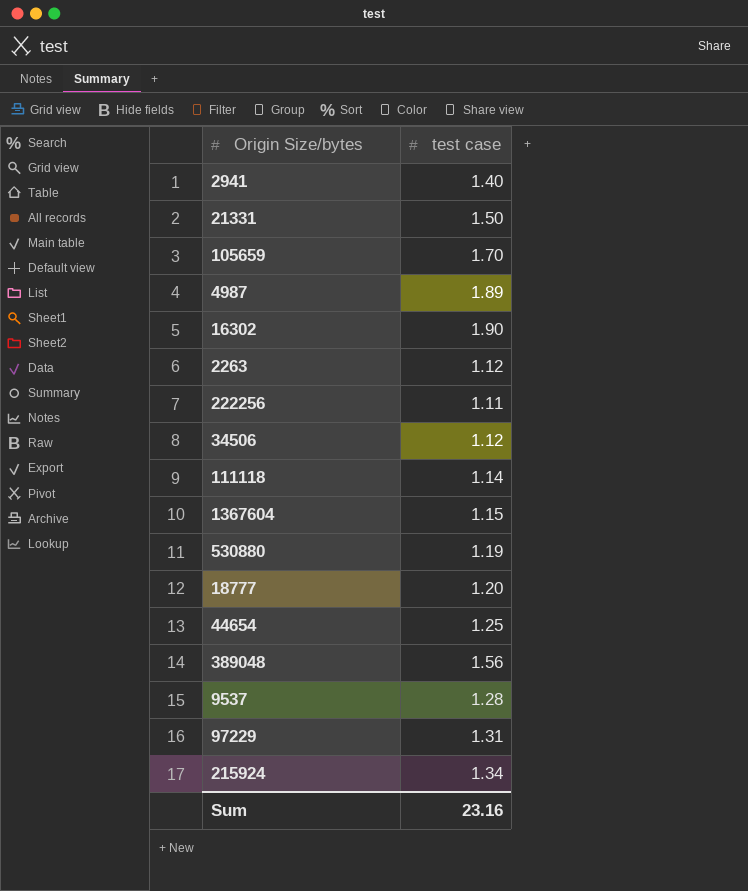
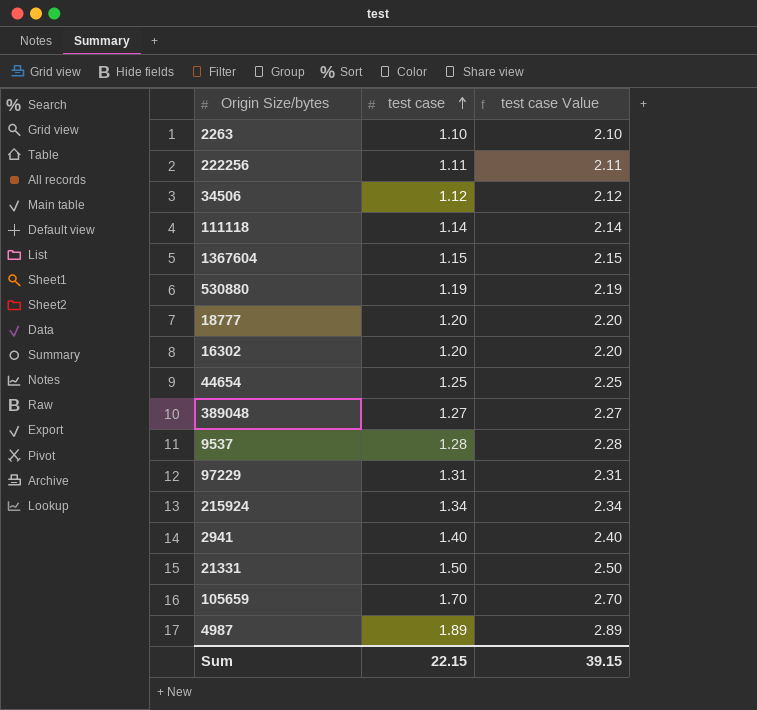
row order: none -> test case ascending
column test case Value | formula: none -> [test case] + 1
2263 | test case: 1.12 -> 1.10
16302 | test case: 1.90 -> 1.20
389048 | test case: 1.56 -> 1.27
Sum | test case: 23.16 -> 22.15

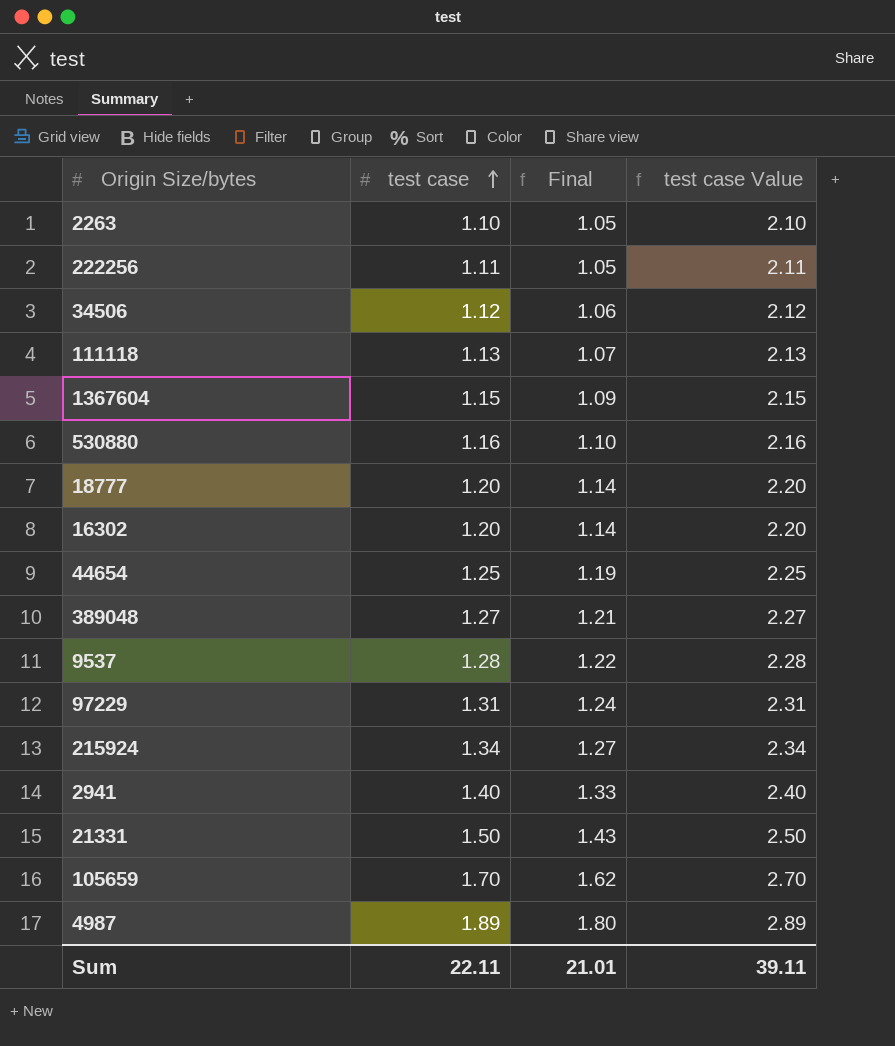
column Final | formula: none -> [test case] * 0.95
111118 | test case: 1.14 -> 1.13
111118 | test case Value: 2.14 -> 2.13
530880 | test case: 1.19 -> 1.16
530880 | test case Value: 2.19 -> 2.16
Sum | test case: 22.15 -> 22.11
Sum | test case Value: 39.15 -> 39.11

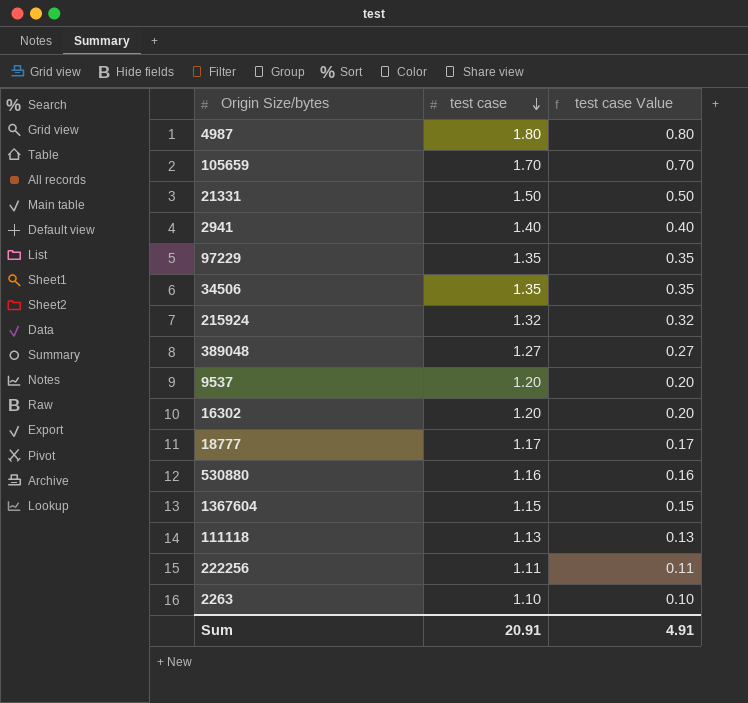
row order: test case ascending -> test case descending
column Final | formula: [test case] * 0.95 -> none
column test case Value | formula: [test case] + 1 -> [test case] - 1
row 44654: 1.25 | 1.19 | 2.25 -> none
4987 | test case: 1.89 -> 1.80
97229 | test case: 1.31 -> 1.35
34506 | test case: 1.12 -> 1.35
215924 | test case: 1.34 -> 1.32
9537 | test case: 1.28 -> 1.20
18777 | test case: 1.20 -> 1.17
Sum | test case: 22.11 -> 20.91
Sum | test case Value: 39.11 -> 4.91

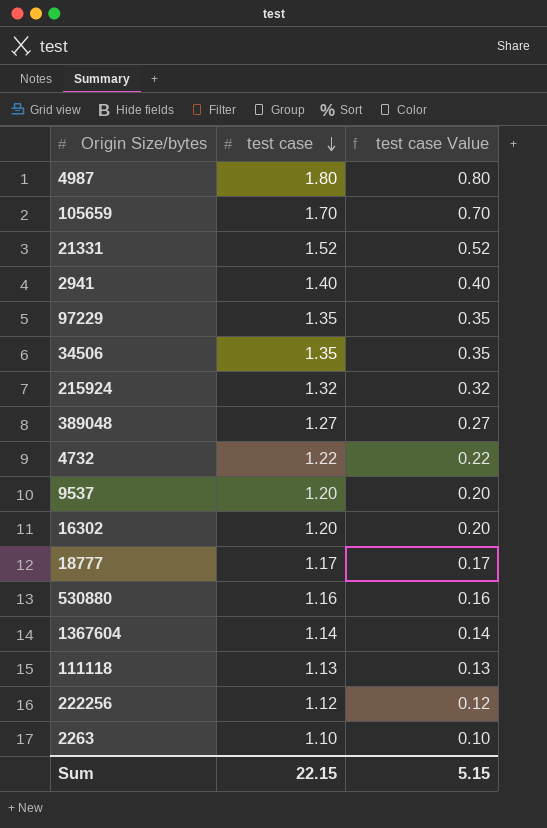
21331 | test case: 1.50 -> 1.52
21331 | test case Value: 0.50 -> 0.52
row 4732: none -> 1.22 | 0.22
1367604 | test case: 1.15 -> 1.14
1367604 | test case Value: 0.15 -> 0.14
222256 | test case: 1.11 -> 1.12
222256 | test case Value: 0.11 -> 0.12
Sum | test case: 20.91 -> 22.15
Sum | test case Value: 4.91 -> 5.15

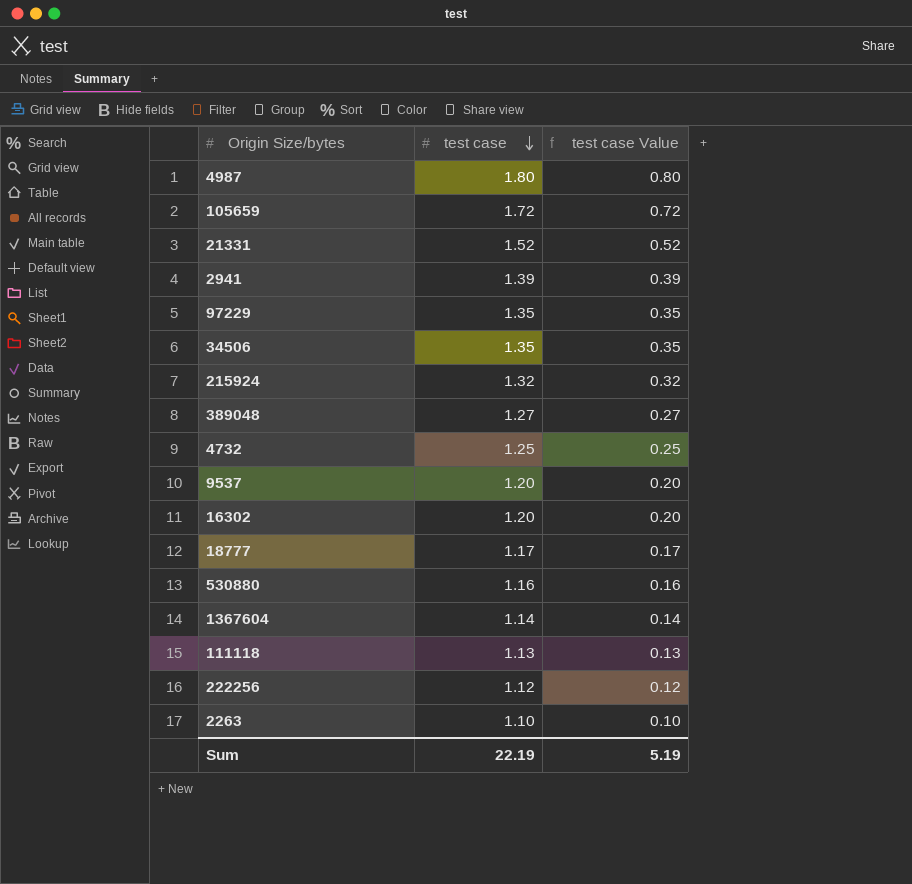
105659 | test case: 1.70 -> 1.72
105659 | test case Value: 0.70 -> 0.72
2941 | test case: 1.40 -> 1.39
2941 | test case Value: 0.40 -> 0.39
4732 | test case: 1.22 -> 1.25
4732 | test case Value: 0.22 -> 0.25
Sum | test case: 22.15 -> 22.19
Sum | test case Value: 5.15 -> 5.19

